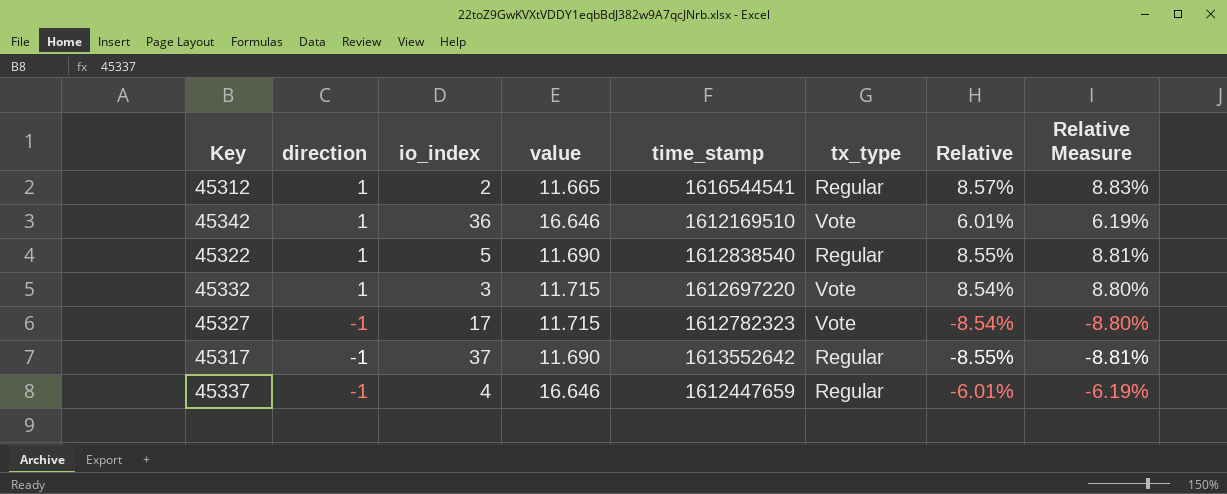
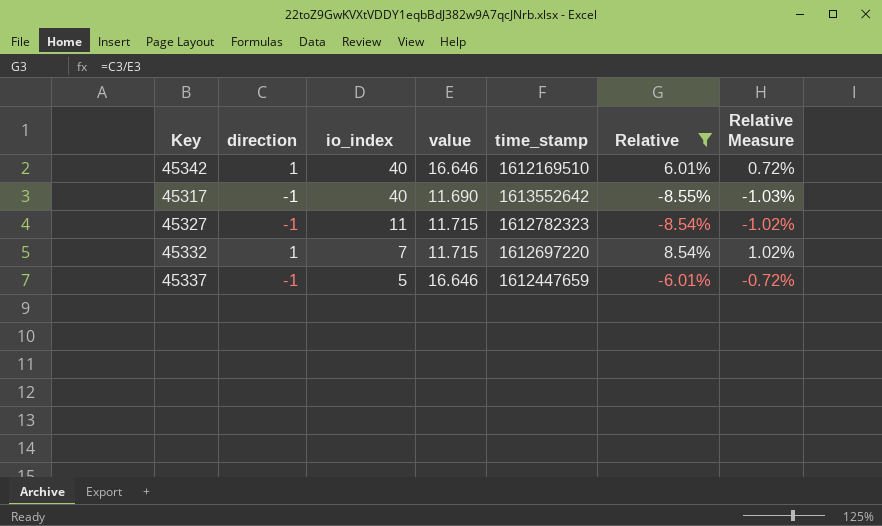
filter: none -> Relative <= 8.54%
row order: direction descending -> io_index descending
column tx_type | position: 6 -> none
column Relative Measure | formula: [Relative] * 1.03 -> [Relative] * 0.12
45342 | io_index: 36 -> 40
45317 | io_index: 37 -> 40
45327 | io_index: 17 -> 11
45332 | io_index: 3 -> 7
45337 | io_index: 4 -> 5

